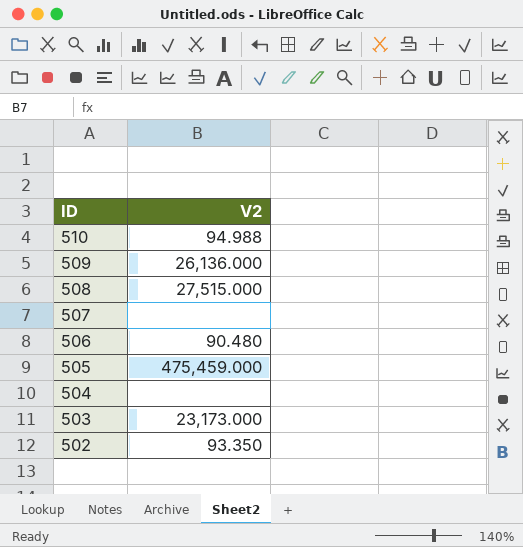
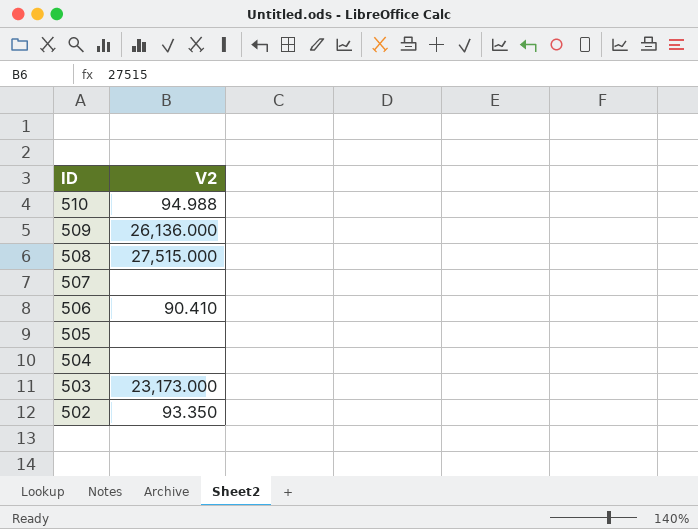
506 | V2: 90.480 -> 90.410
505 | V2: 475,459.000 -> none

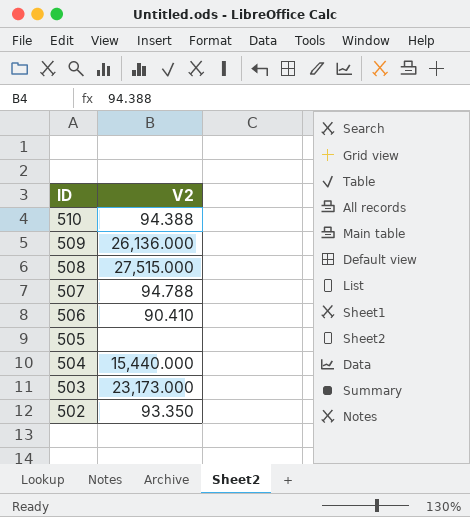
510 | V2: 94.988 -> 94.388
507 | V2: none -> 94.788
504 | V2: none -> 15,440.000

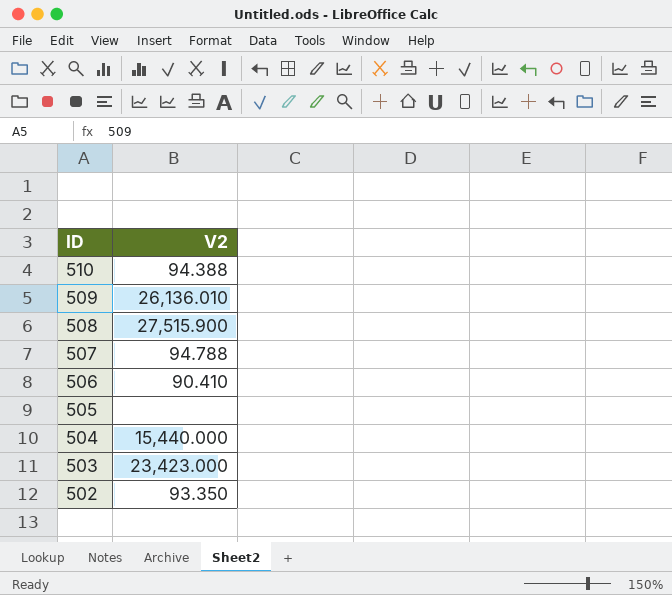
509 | V2: 26,136.000 -> 26,136.010
508 | V2: 27,515.000 -> 27,515.900
503 | V2: 23,173.000 -> 23,423.000

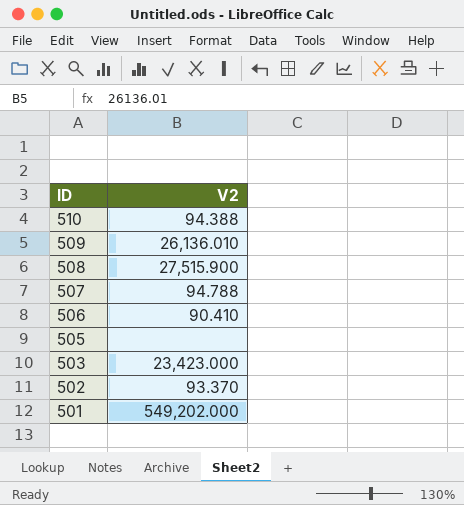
row 504: 15,440.000 -> none
502 | V2: 93.350 -> 93.370
row 501: none -> 549,202.000

